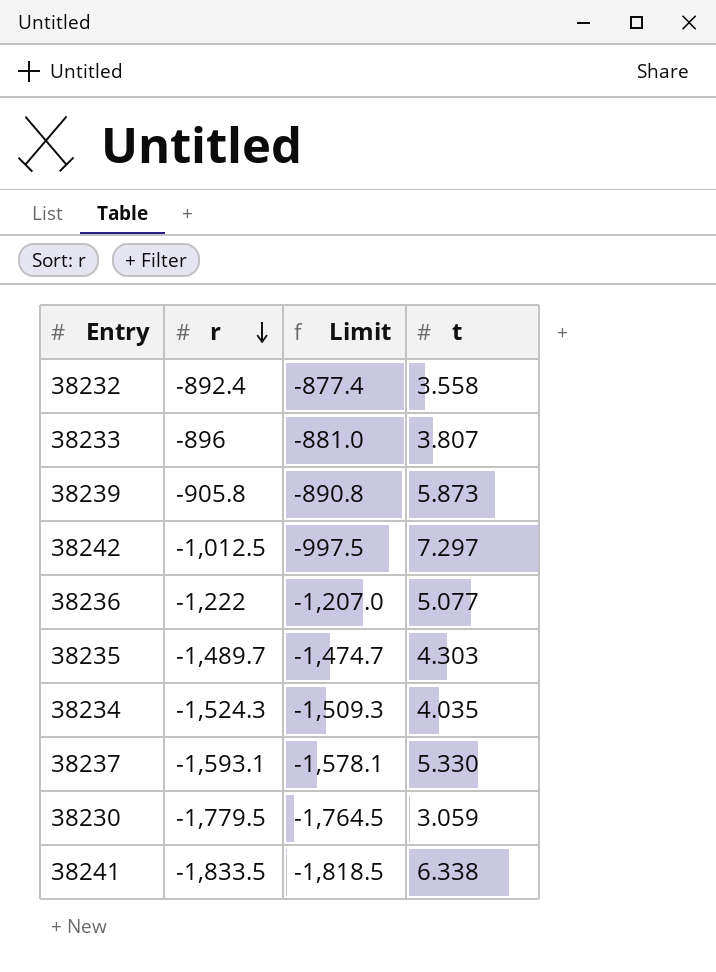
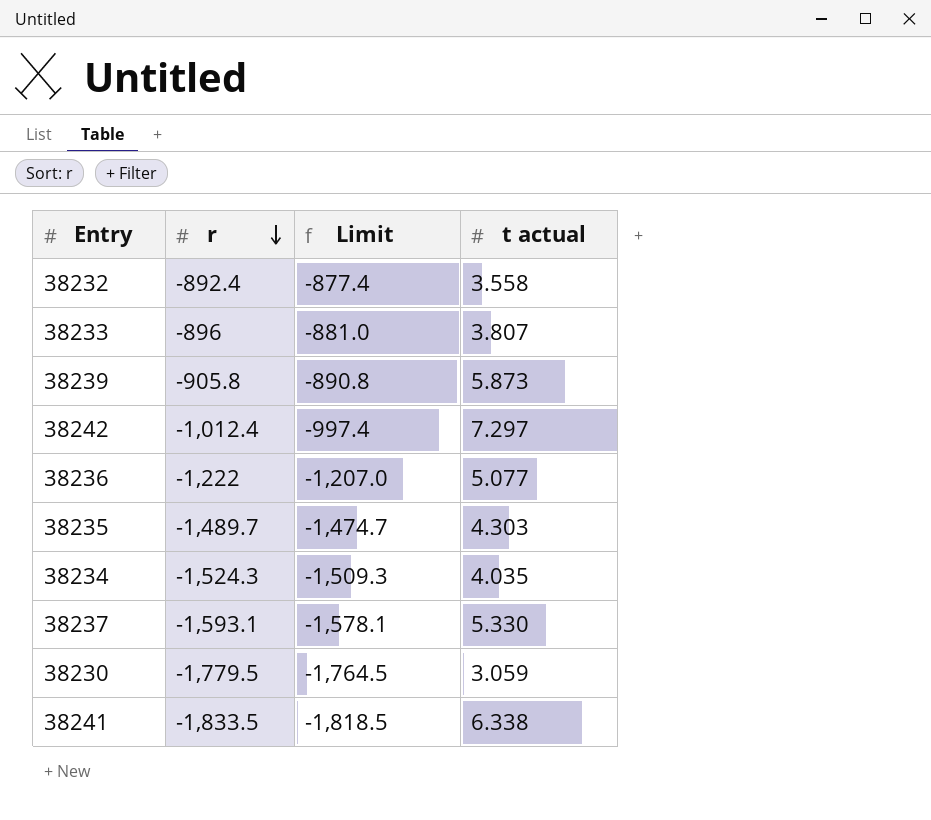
column name: t -> t actual
38242 | r: -1,012.5 -> -1,012.4
38242 | Limit: -997.5 -> -997.4

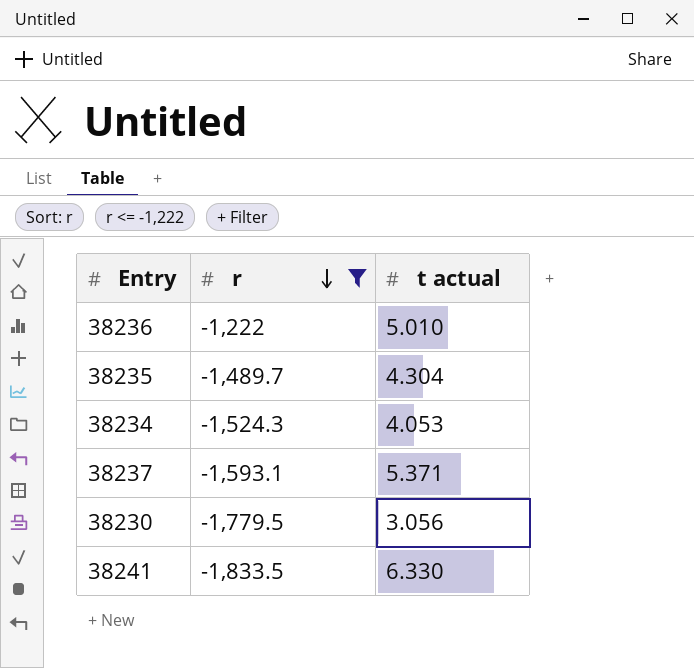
filter: none -> r <= -1,222
column Limit | formula: [r] + 15 -> none
38236 | t actual: 5.077 -> 5.010
38235 | t actual: 4.303 -> 4.304
38234 | t actual: 4.035 -> 4.053
38237 | t actual: 5.330 -> 5.371
38230 | t actual: 3.059 -> 3.056
38241 | t actual: 6.338 -> 6.330

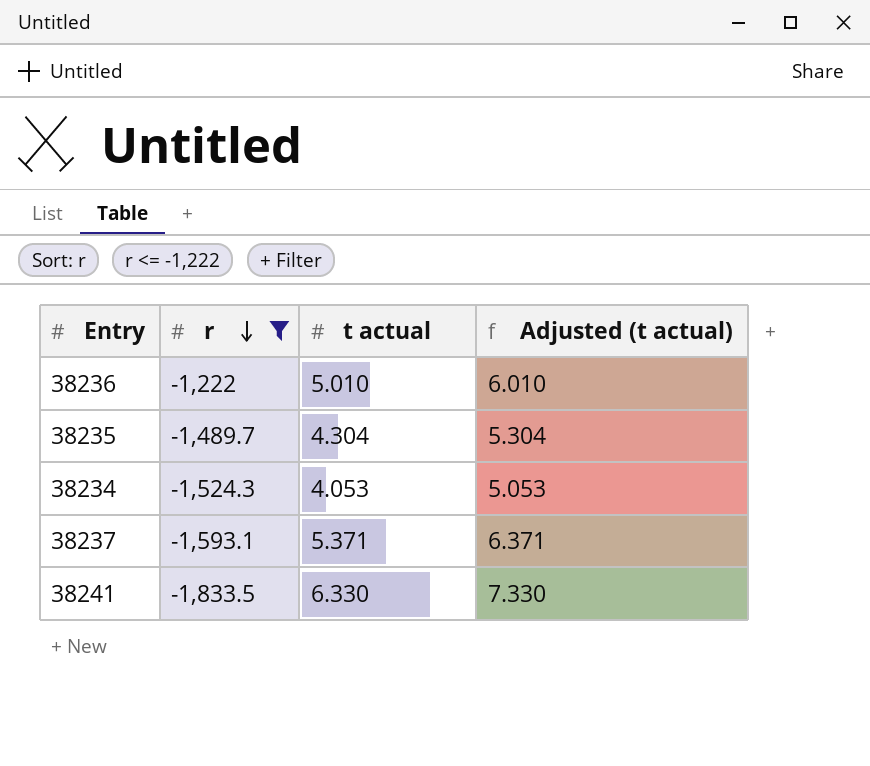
column Adjusted (t actual) | formula: none -> [t actual] + 1
row 38230: -1,779.5 | 3.056 -> none

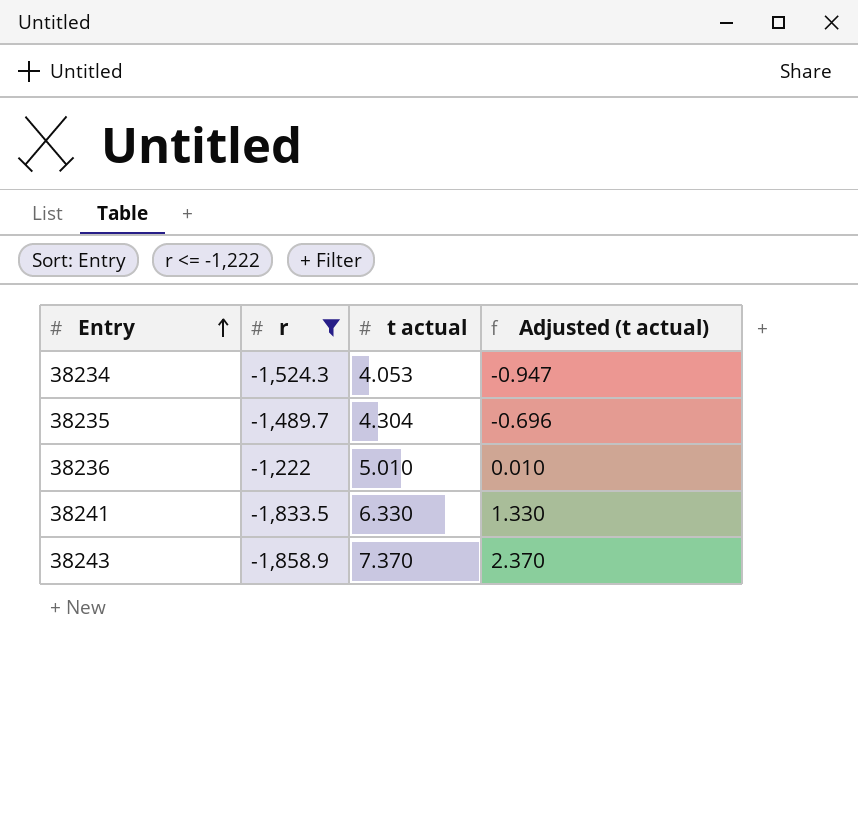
row order: r descending -> Entry ascending
column Adjusted (t actual) | formula: [t actual] + 1 -> [t actual] - 5
row 38237: -1,593.1 | 5.371 | 6.371 -> none
row 38243: none -> -1,858.9 | 7.370 | 2.370

